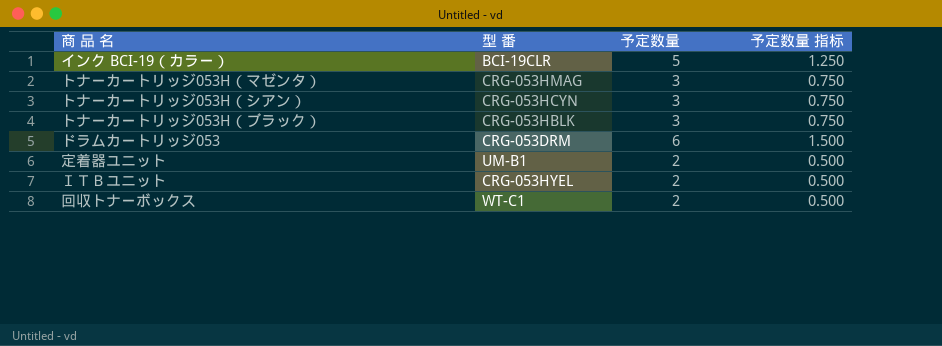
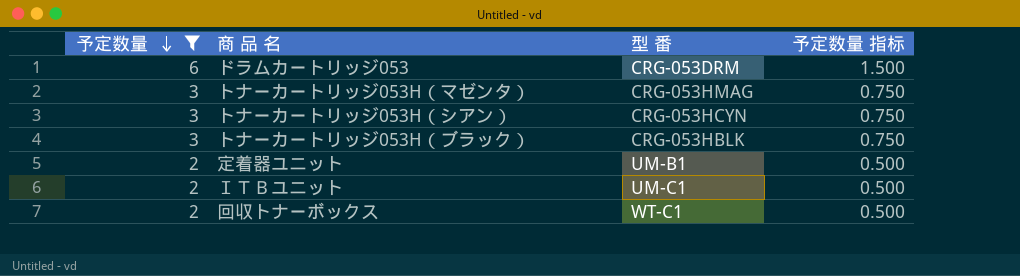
filter: none -> 予定数量 != 5
row order: none -> 予定数量 descending
column 予定数量 | position: 3 -> 1
ＩＴＢユニット | 型 番: CRG-053HYEL -> UM-C1

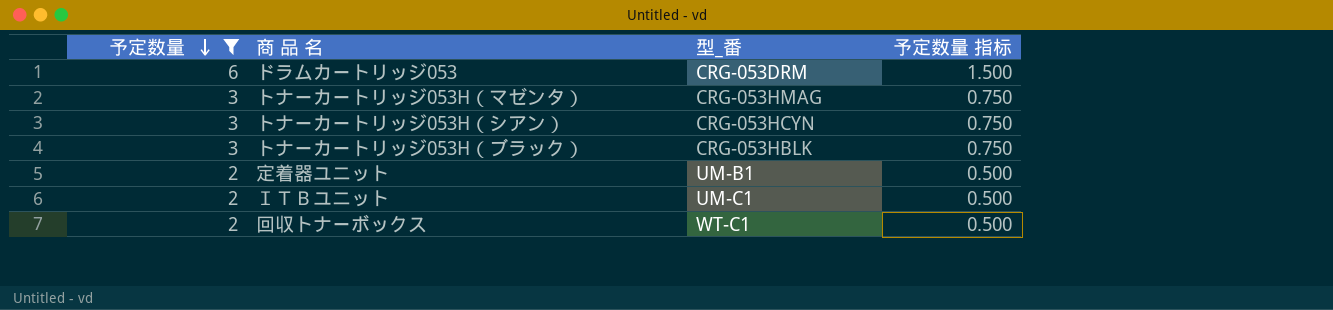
column name: 型 番 -> 型_番

